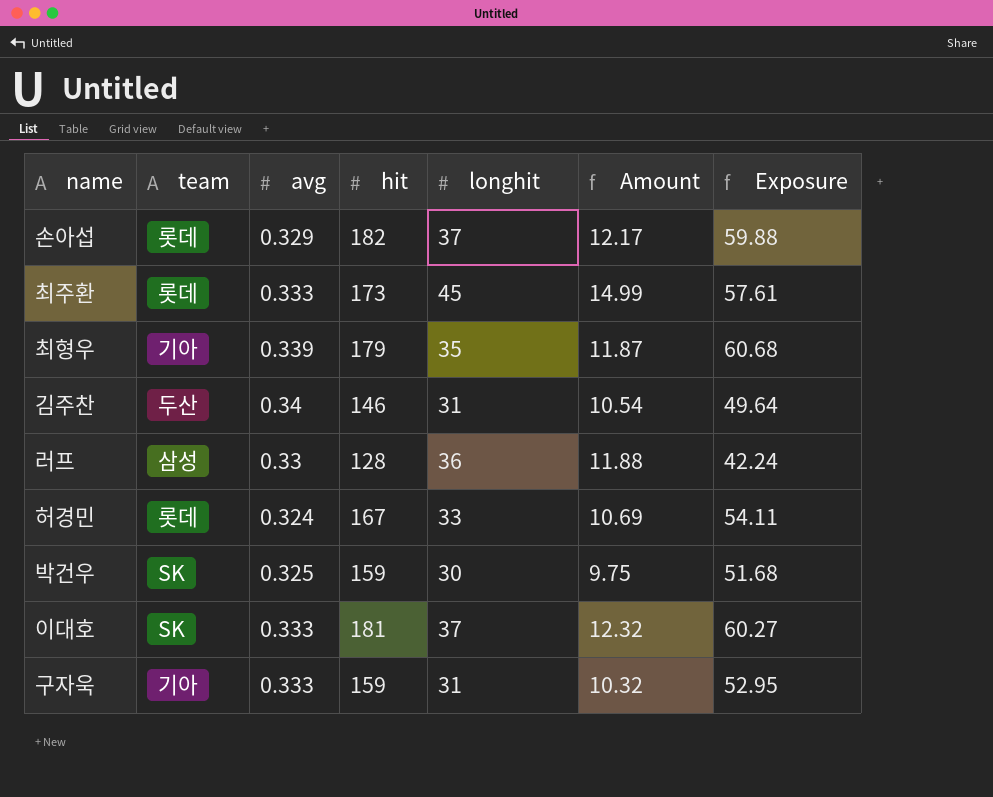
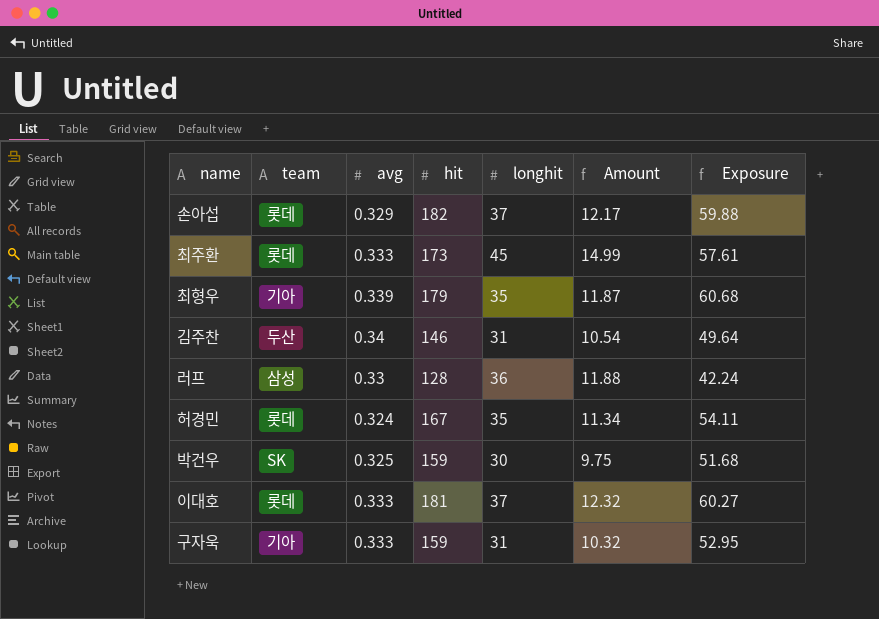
허경민 | longhit: 33 -> 35
허경민 | Amount: 10.69 -> 11.34
이대호 | team: SK -> 롯데

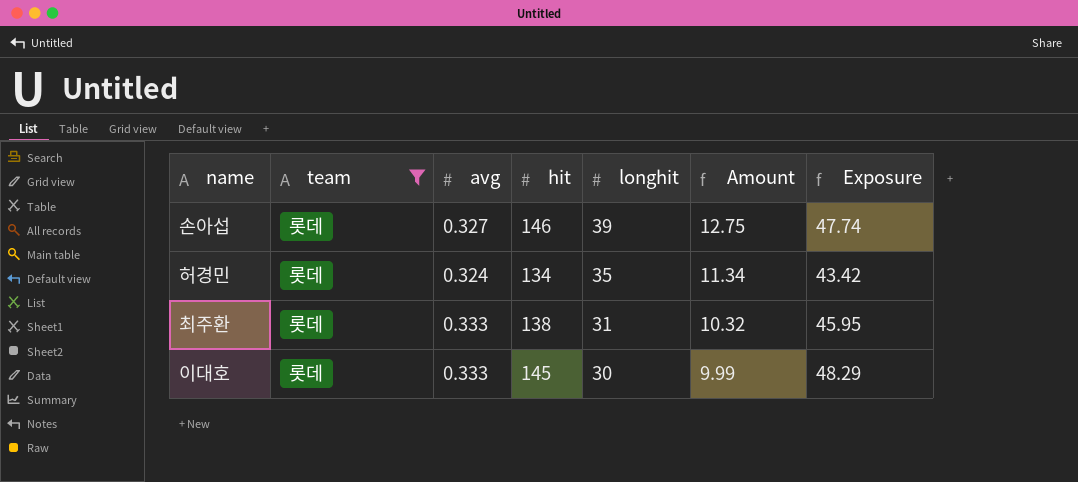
filter: none -> team = 롯데
row order: none -> longhit descending
손아섭 | avg: 0.329 -> 0.327
손아섭 | hit: 182 -> 146
손아섭 | longhit: 37 -> 39
손아섭 | Amount: 12.17 -> 12.75
손아섭 | Exposure: 59.88 -> 47.74
허경민 | hit: 167 -> 134
허경민 | Exposure: 54.11 -> 43.42
최주환 | hit: 173 -> 138
최주환 | longhit: 45 -> 31
최주환 | Amount: 14.99 -> 10.32
최주환 | Exposure: 57.61 -> 45.95
이대호 | hit: 181 -> 145
이대호 | longhit: 37 -> 30
이대호 | Amount: 12.32 -> 9.99
이대호 | Exposure: 60.27 -> 48.29

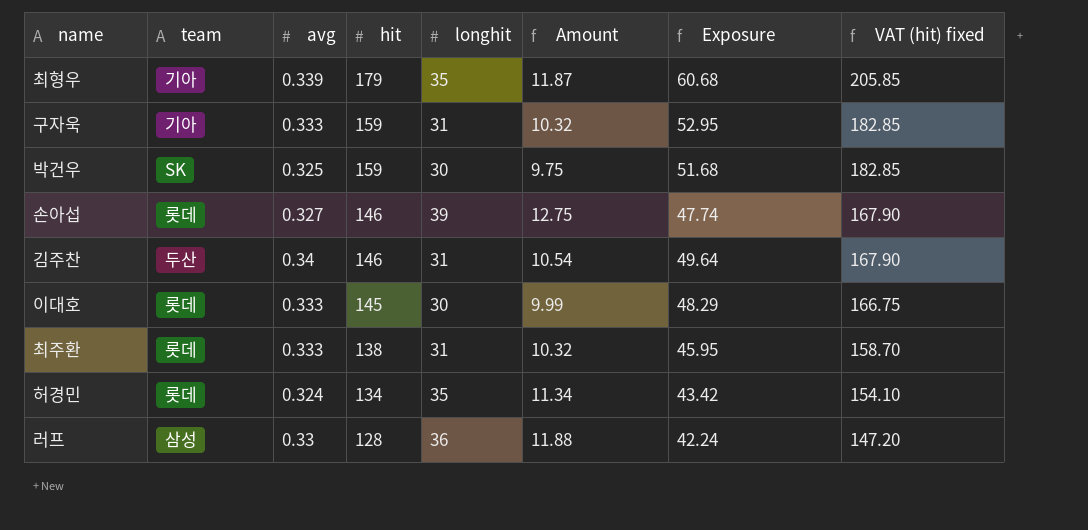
filter: team = 롯데 -> none
row order: longhit descending -> hit descending
column VAT (hit) fixed | formula: none -> [hit] * 1.15

